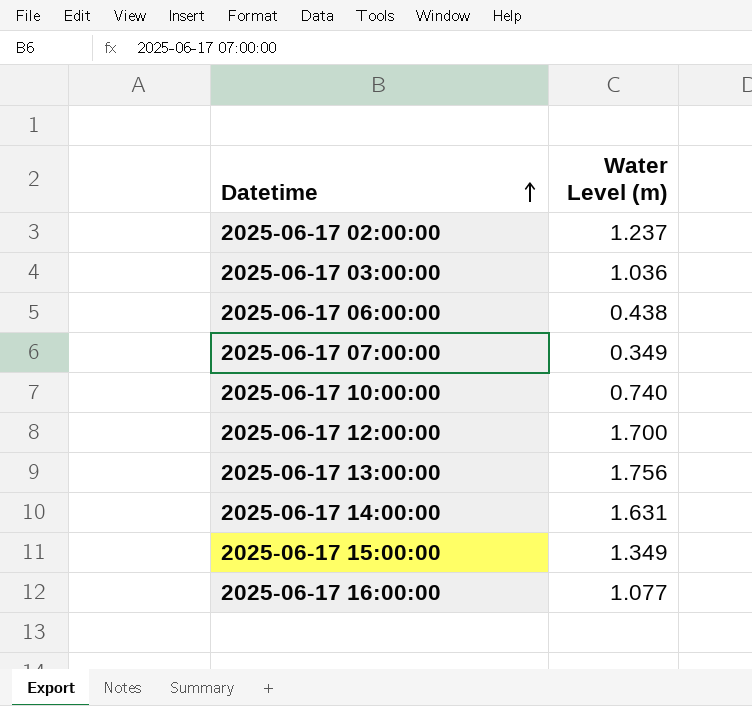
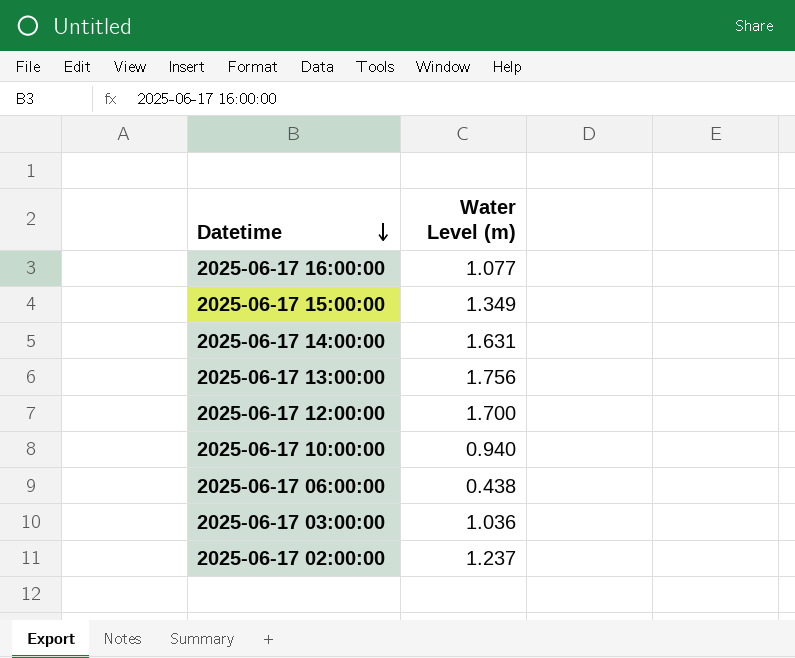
row order: Datetime ascending -> Datetime descending
row 2025-06-17 07:00:00: 0.349 -> none
2025-06-17 10:00:00 | Water Level (m): 0.740 -> 0.940

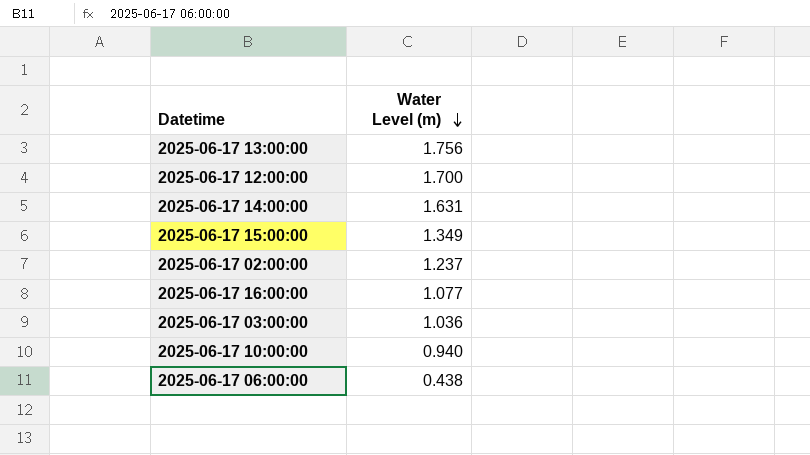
row order: Datetime descending -> Water Level (m) descending

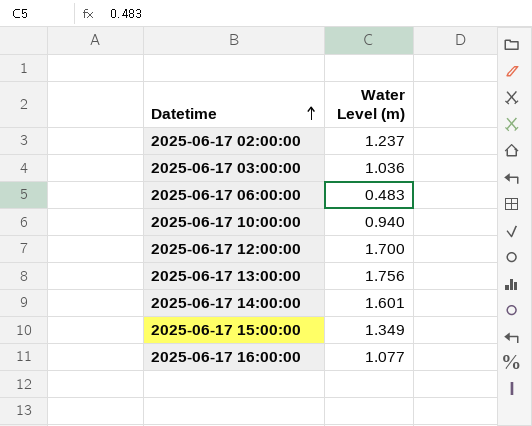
row order: Water Level (m) descending -> Datetime ascending
2025-06-17 06:00:00 | Water Level (m): 0.438 -> 0.483
2025-06-17 14:00:00 | Water Level (m): 1.631 -> 1.601

